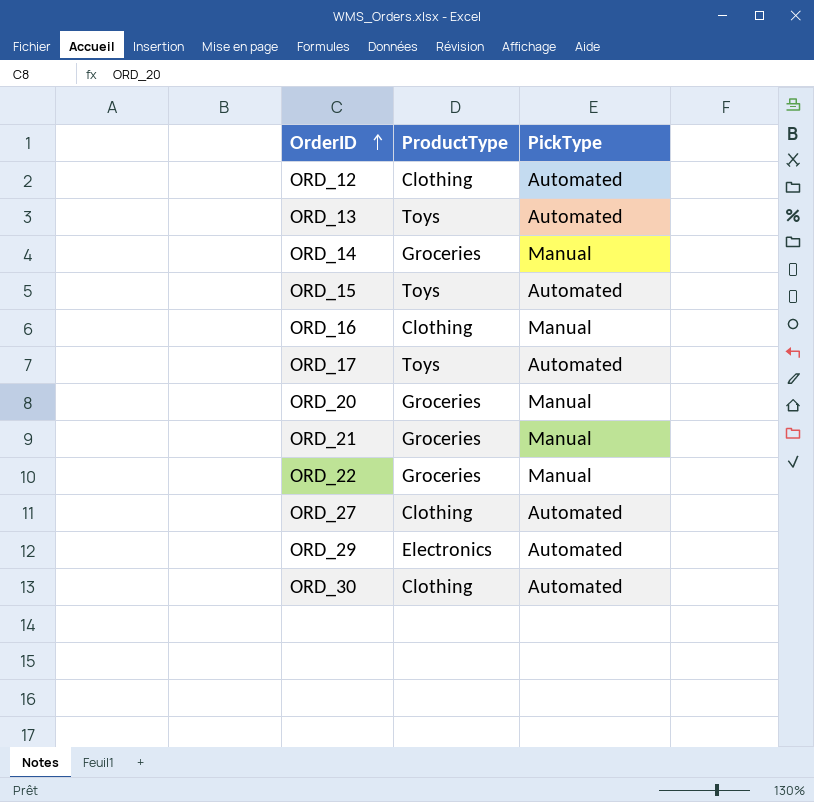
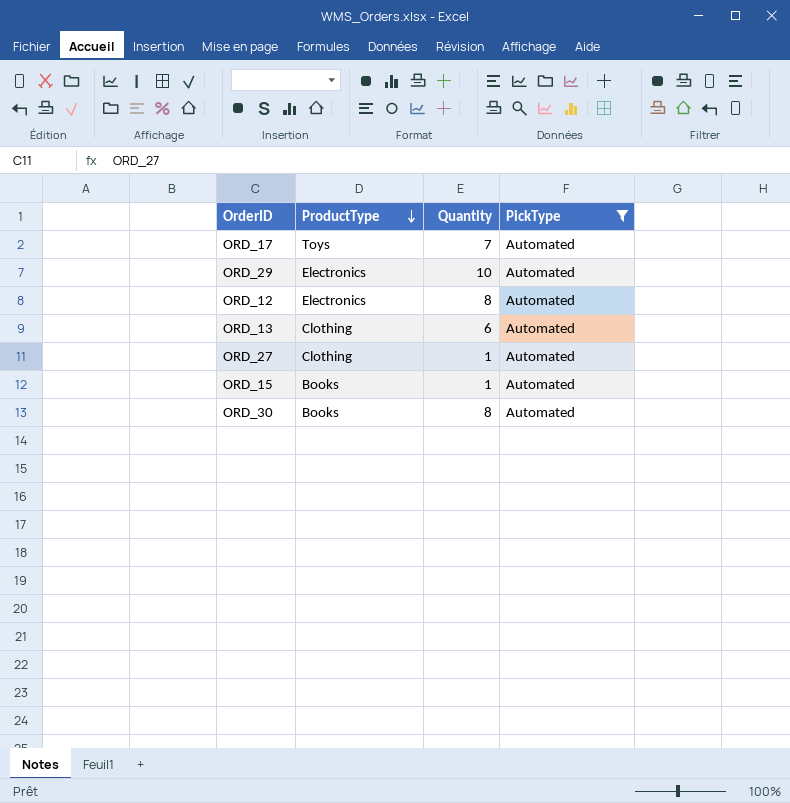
filter: none -> PickType = Automated
row order: OrderID ascending -> ProductType descending
column Quantity | position: none -> 3
ORD_12 | ProductType: Clothing -> Electronics
ORD_13 | ProductType: Toys -> Clothing
ORD_15 | ProductType: Toys -> Books
ORD_30 | ProductType: Clothing -> Books

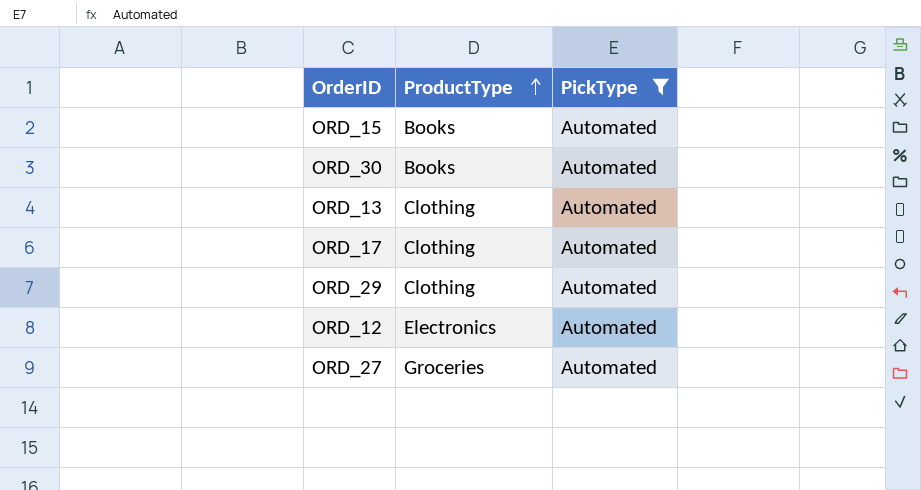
row order: ProductType descending -> ProductType ascending
column Quantity | position: 3 -> none
ORD_17 | ProductType: Toys -> Clothing
ORD_29 | ProductType: Electronics -> Clothing
ORD_27 | ProductType: Clothing -> Groceries

